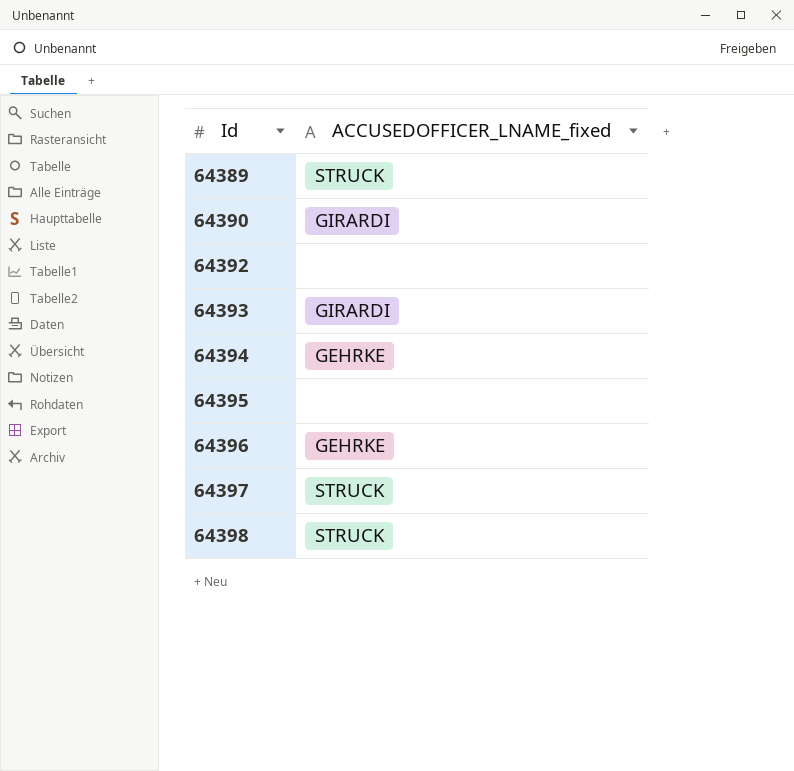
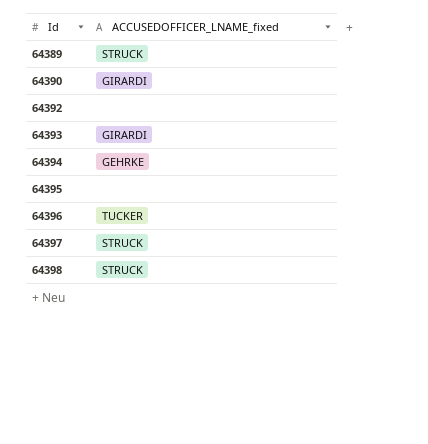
64396 | ACCUSEDOFFICER_LNAME_fixed: GEHRKE -> TUCKER

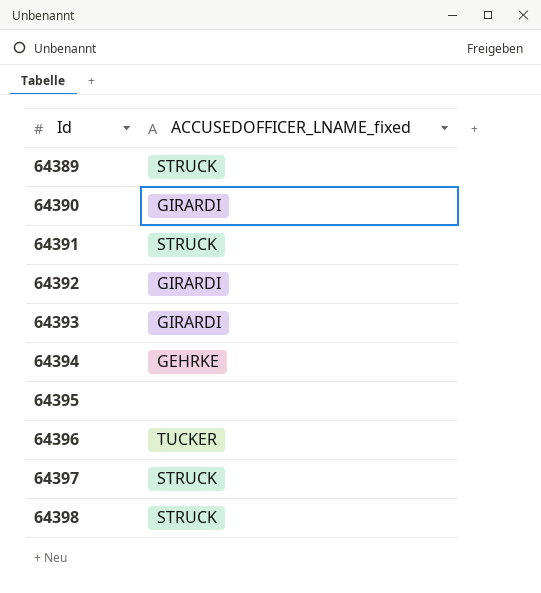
row 64391: none -> STRUCK
64392 | ACCUSEDOFFICER_LNAME_fixed: none -> GIRARDI

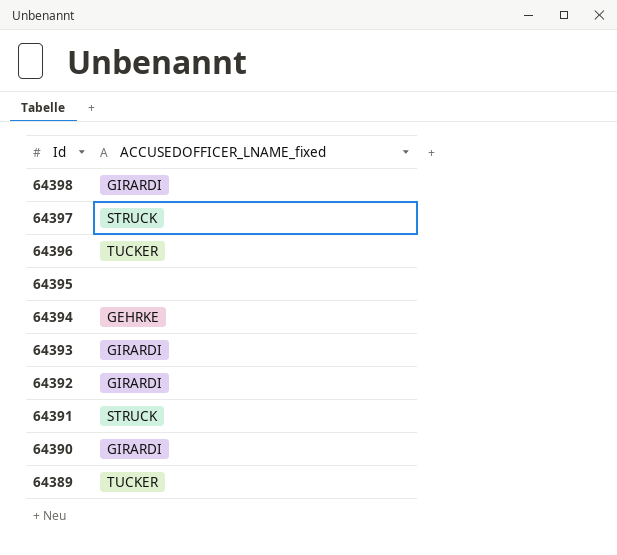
row order: Id ascending -> Id descending
64398 | ACCUSEDOFFICER_LNAME_fixed: STRUCK -> GIRARDI
64389 | ACCUSEDOFFICER_LNAME_fixed: STRUCK -> TUCKER

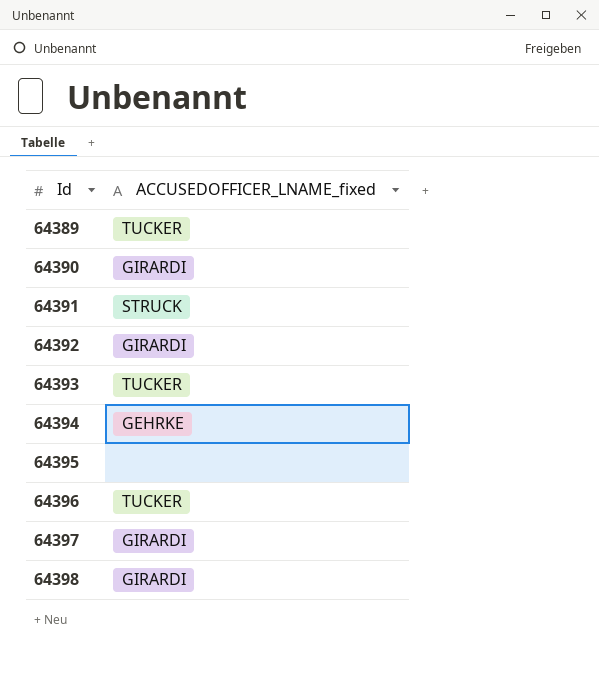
row order: Id descending -> Id ascending
64393 | ACCUSEDOFFICER_LNAME_fixed: GIRARDI -> TUCKER
64397 | ACCUSEDOFFICER_LNAME_fixed: STRUCK -> GIRARDI

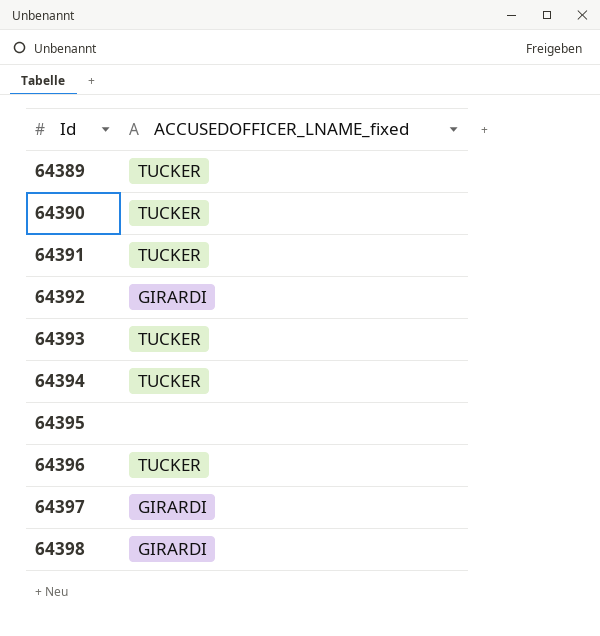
64390 | ACCUSEDOFFICER_LNAME_fixed: GIRARDI -> TUCKER
64391 | ACCUSEDOFFICER_LNAME_fixed: STRUCK -> TUCKER
64394 | ACCUSEDOFFICER_LNAME_fixed: GEHRKE -> TUCKER

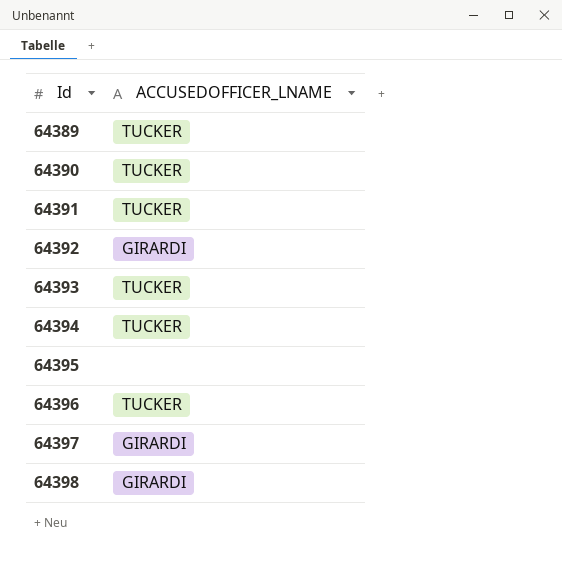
column name: ACCUSEDOFFICER_LNAME_fixed -> ACCUSEDOFFICER_LNAME

